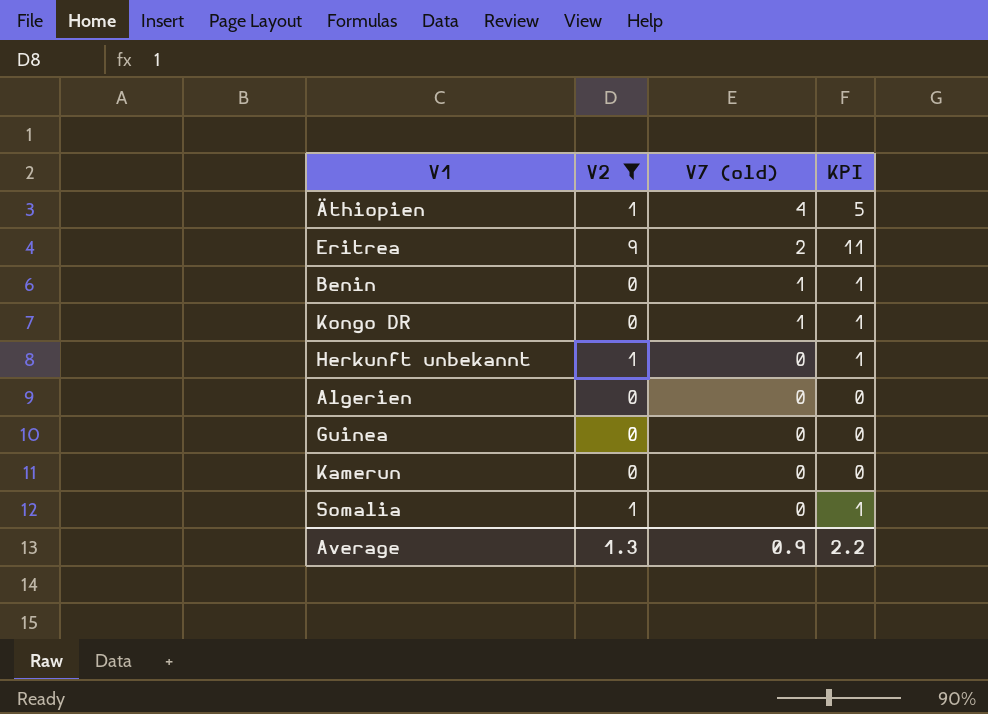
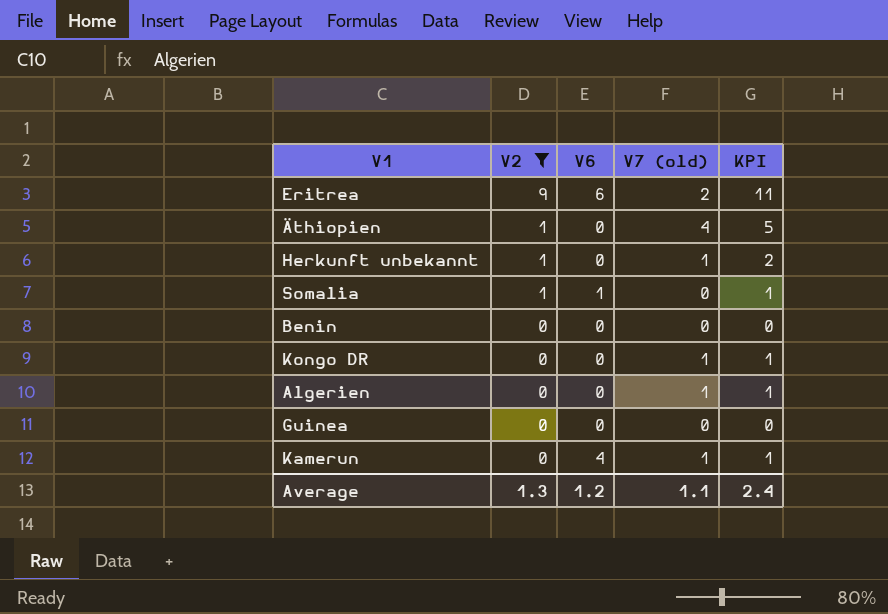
row order: V7 (old) descending -> V2 descending
column V6 | position: none -> 3
Herkunft unbekannt | V7 (old): 0 -> 1
Herkunft unbekannt | KPI: 1 -> 2
Benin | V7 (old): 1 -> 0
Benin | KPI: 1 -> 0
Algerien | V7 (old): 0 -> 1
Algerien | KPI: 0 -> 1
Kamerun | V7 (old): 0 -> 1
Kamerun | KPI: 0 -> 1
Average | V7 (old): 0.9 -> 1.1
Average | KPI: 2.2 -> 2.4

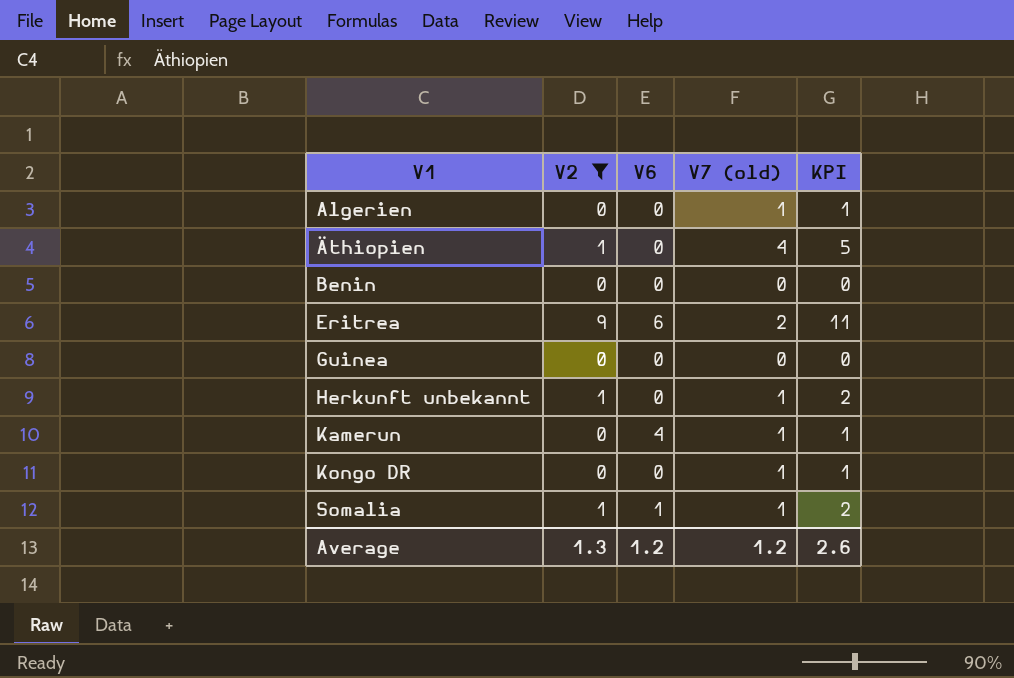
row order: V2 descending -> V1 ascending
Somalia | V7 (old): 0 -> 1
Somalia | KPI: 1 -> 2
Average | V7 (old): 1.1 -> 1.2
Average | KPI: 2.4 -> 2.6

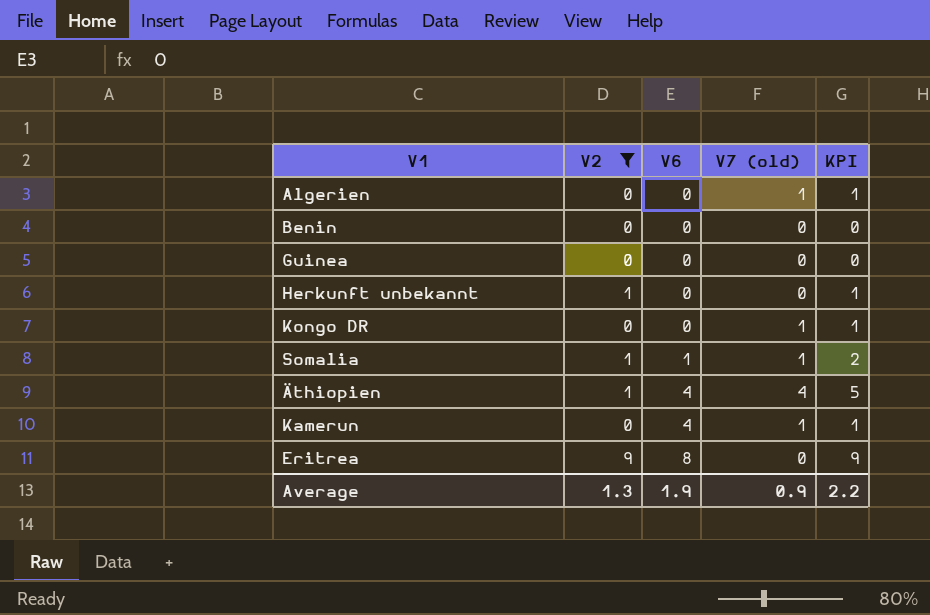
row order: V1 ascending -> V6 ascending
Herkunft unbekannt | V7 (old): 1 -> 0
Herkunft unbekannt | KPI: 2 -> 1
Äthiopien | V6: 0 -> 4
Eritrea | V6: 6 -> 8
Eritrea | V7 (old): 2 -> 0
Eritrea | KPI: 11 -> 9
Average | V6: 1.2 -> 1.9
Average | V7 (old): 1.2 -> 0.9
Average | KPI: 2.6 -> 2.2

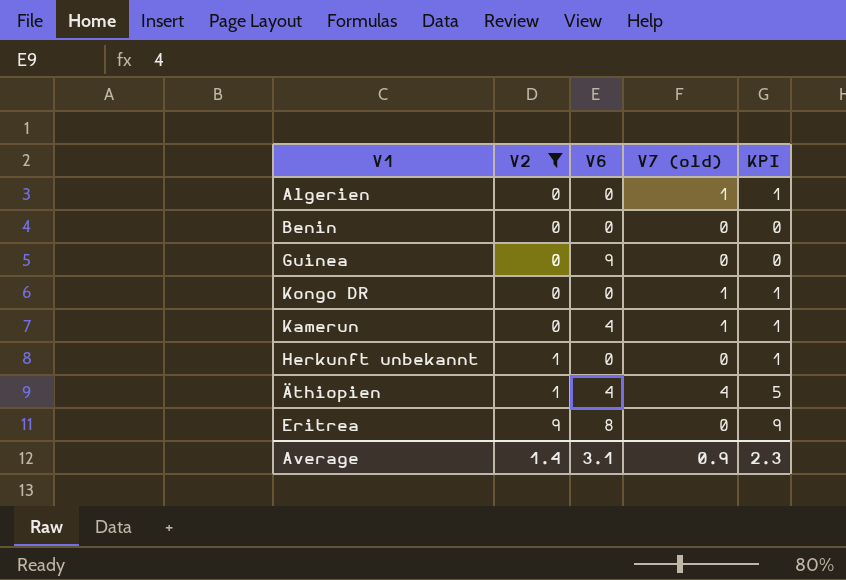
row order: V6 ascending -> V2 ascending
row Somalia: 1 | 1 | 1 | 2 -> none
Guinea | V6: 0 -> 9
Average | V2: 1.3 -> 1.4
Average | V6: 1.9 -> 3.1
Average | KPI: 2.2 -> 2.3

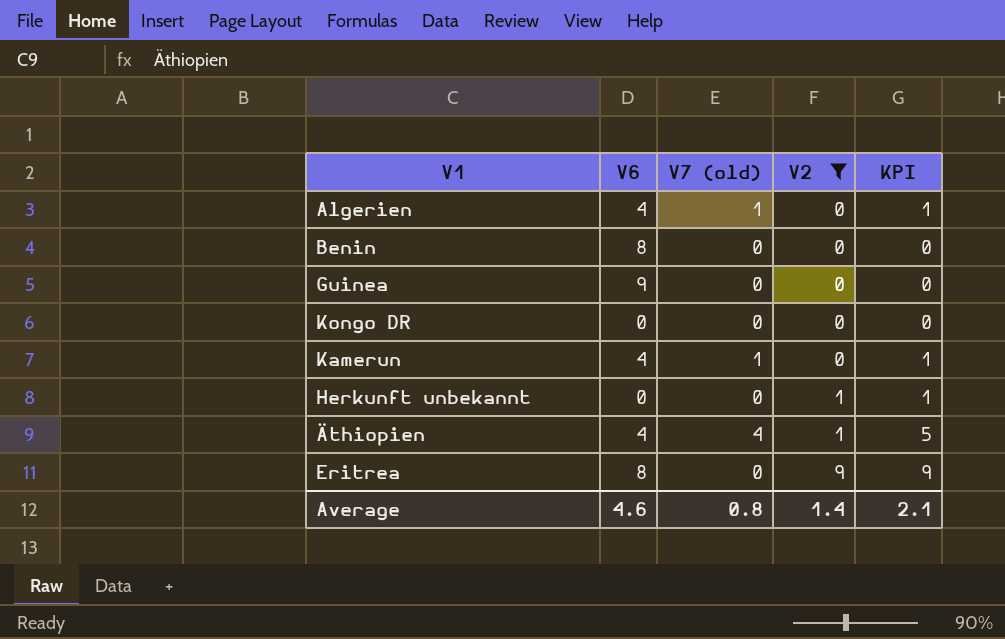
column V2 | position: 2 -> 4
Algerien | V6: 0 -> 4
Benin | V6: 0 -> 8
Kongo DR | V7 (old): 1 -> 0
Kongo DR | KPI: 1 -> 0
Average | V6: 3.1 -> 4.6
Average | V7 (old): 0.9 -> 0.8
Average | KPI: 2.3 -> 2.1

